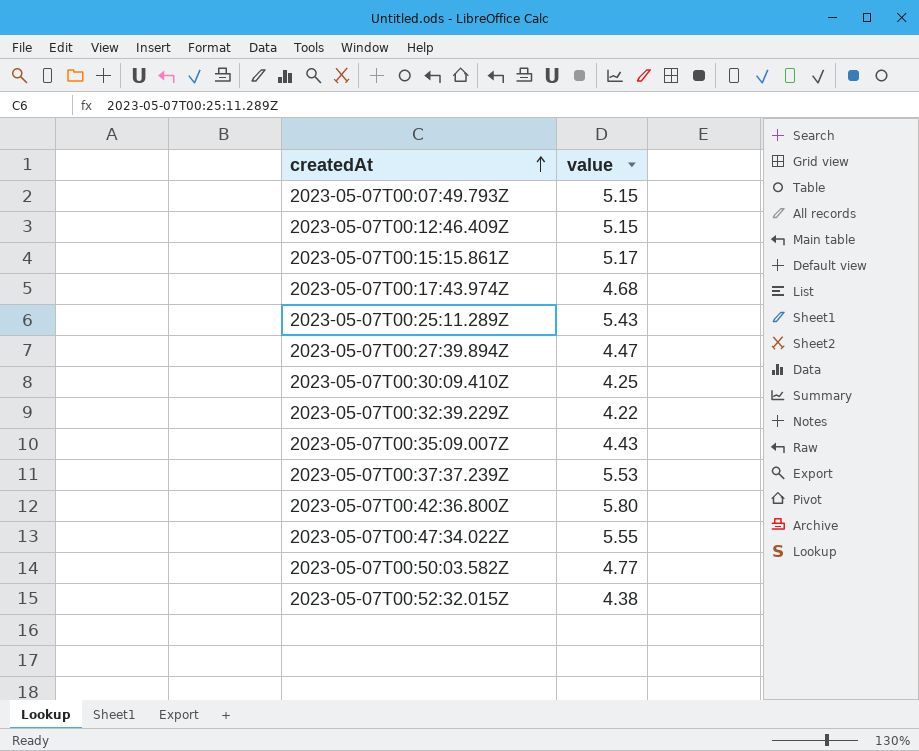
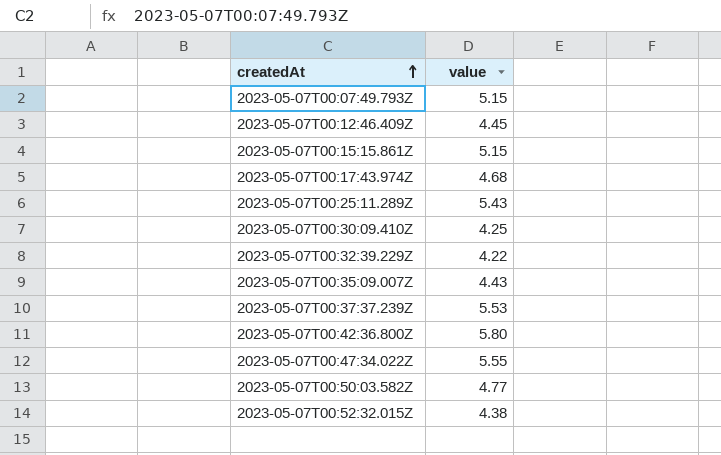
row 2023-05-07T00:27:39.894Z: 4.47 -> none
2023-05-07T00:12:46.409Z | value: 5.15 -> 4.45
2023-05-07T00:15:15.861Z | value: 5.17 -> 5.15

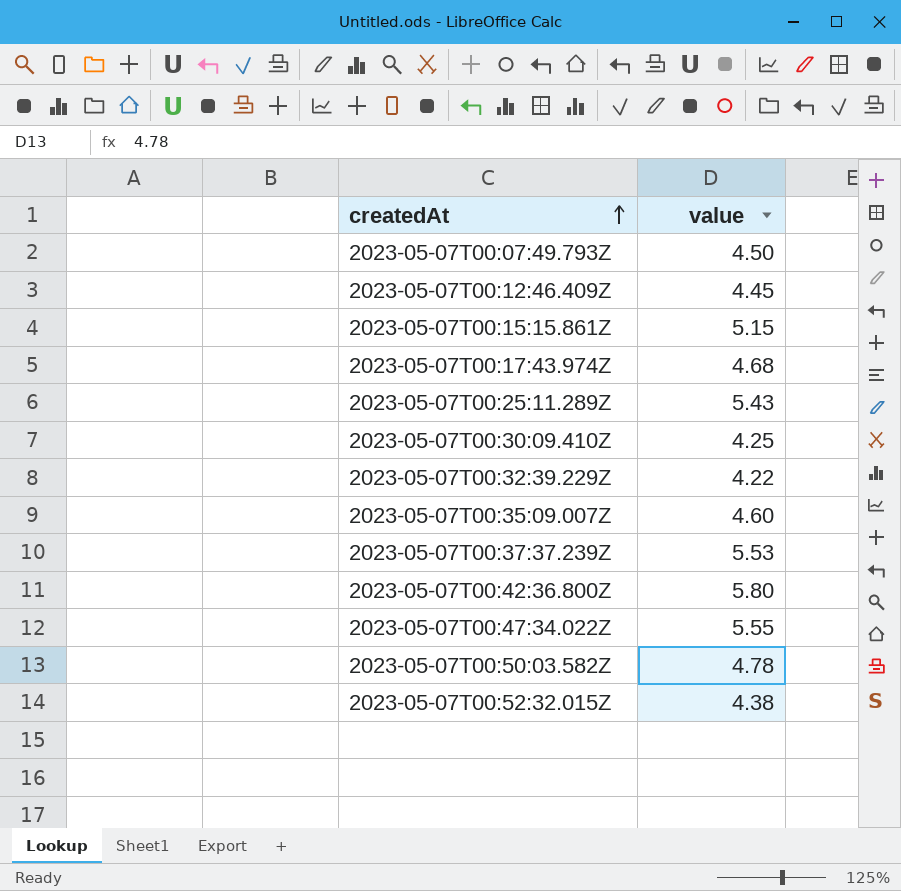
2023-05-07T00:07:49.793Z | value: 5.15 -> 4.50
2023-05-07T00:35:09.007Z | value: 4.43 -> 4.60
2023-05-07T00:50:03.582Z | value: 4.77 -> 4.78

